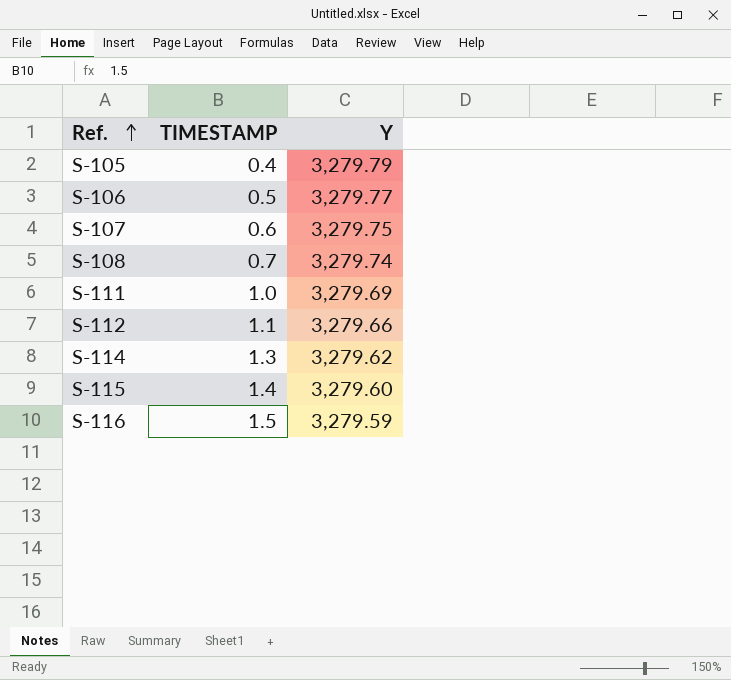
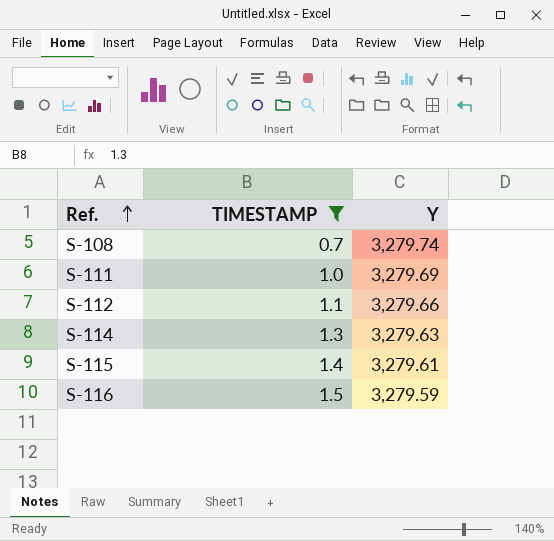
filter: none -> TIMESTAMP >= 0.7
S-114 | Y: 3,279.62 -> 3,279.63
S-115 | Y: 3,279.60 -> 3,279.61

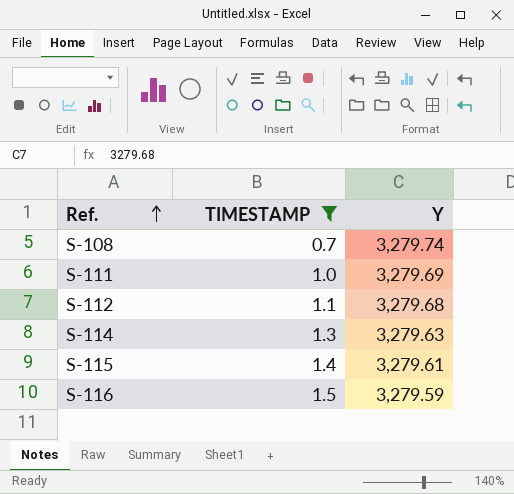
S-112 | Y: 3,279.66 -> 3,279.68

